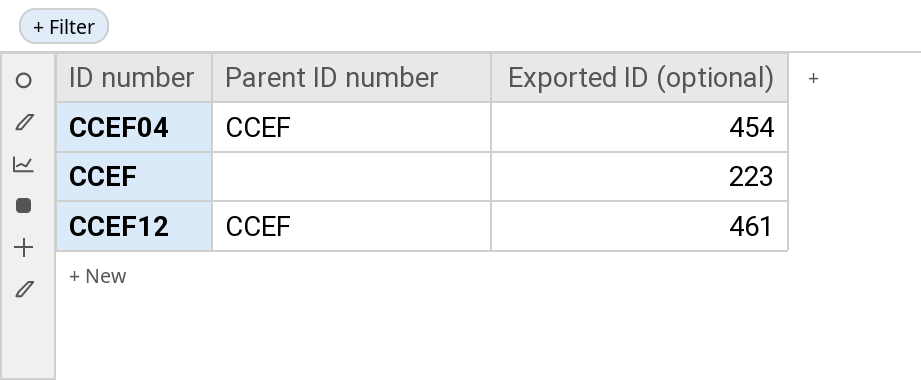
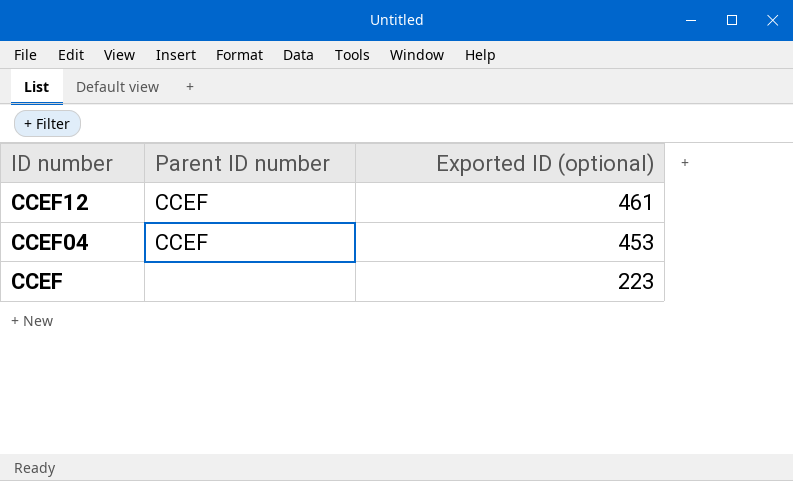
row order: none -> ID number descending
CCEF04 | Exported ID (optional): 454 -> 453

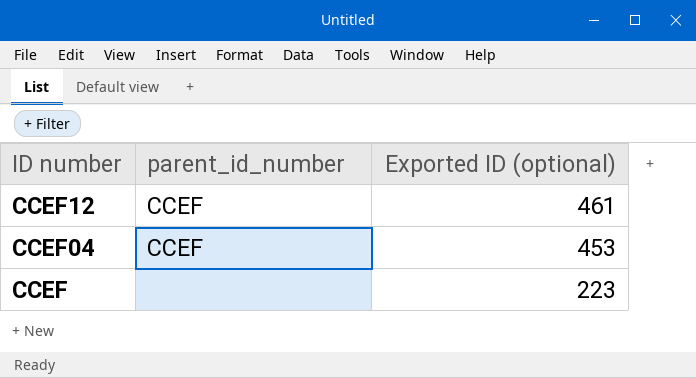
column name: Parent ID number -> parent_id_number

